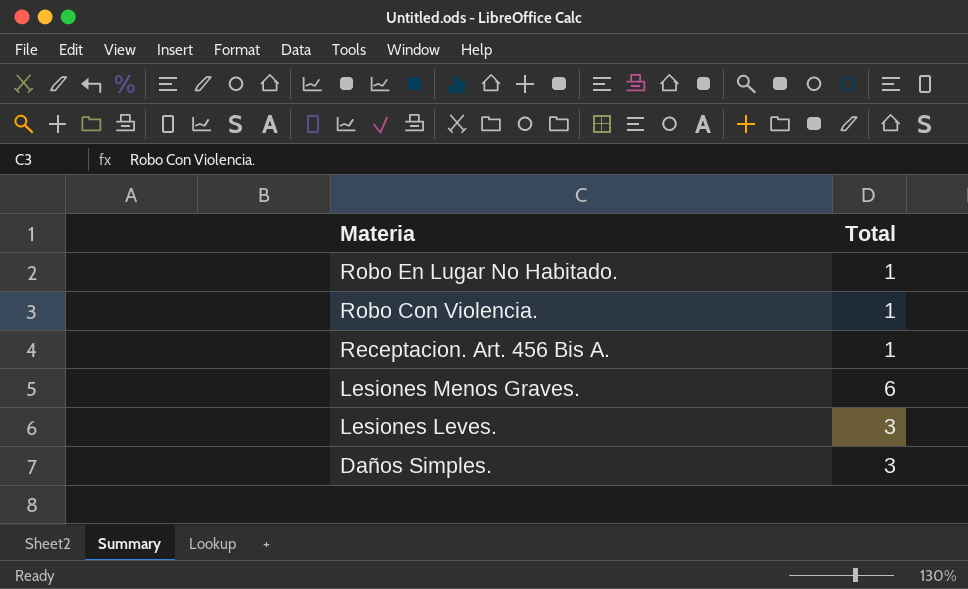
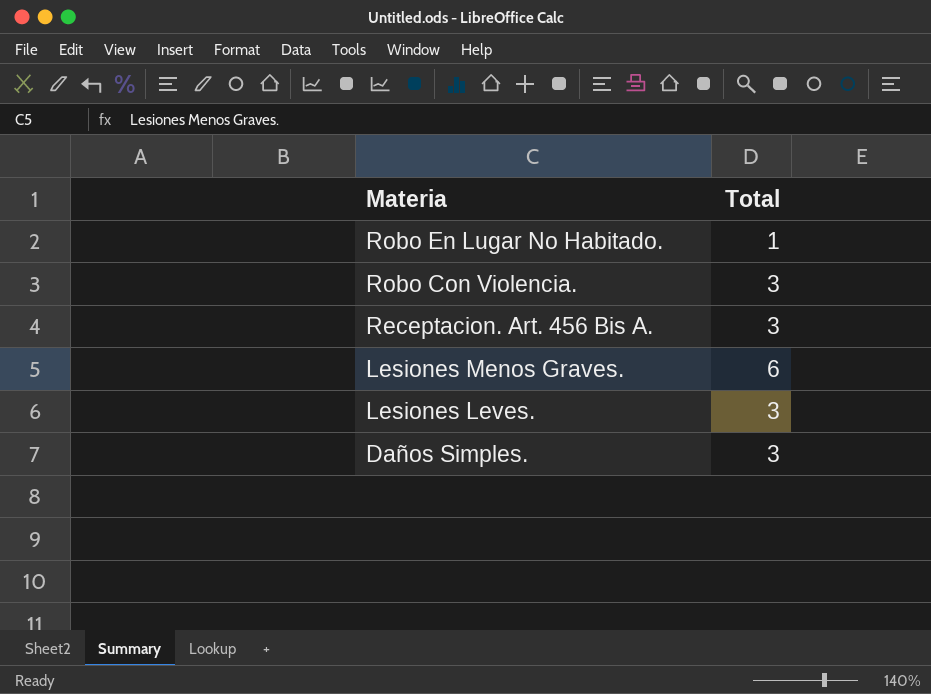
Robo Con Violencia. | Total: 1 -> 3
Receptacion. Art. 456 Bis A. | Total: 1 -> 3

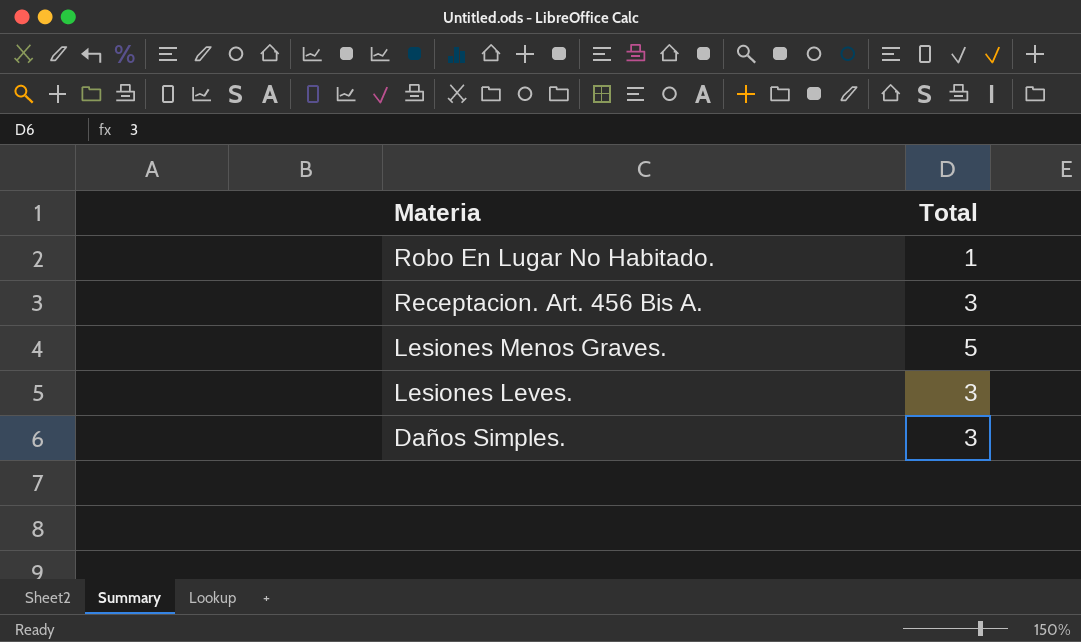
row Robo Con Violencia.: 3 -> none
Lesiones Menos Graves. | Total: 6 -> 5

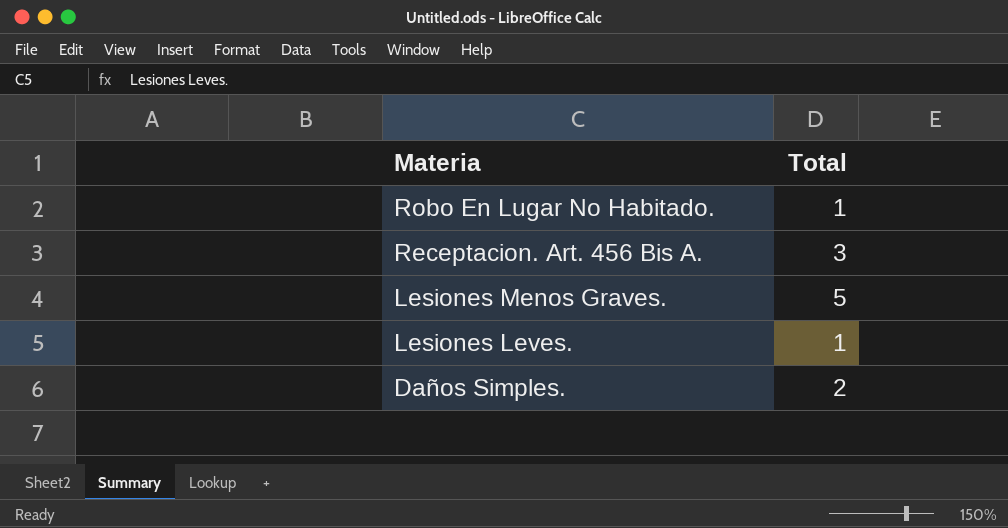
Lesiones Leves. | Total: 3 -> 1
Daños Simples. | Total: 3 -> 2

